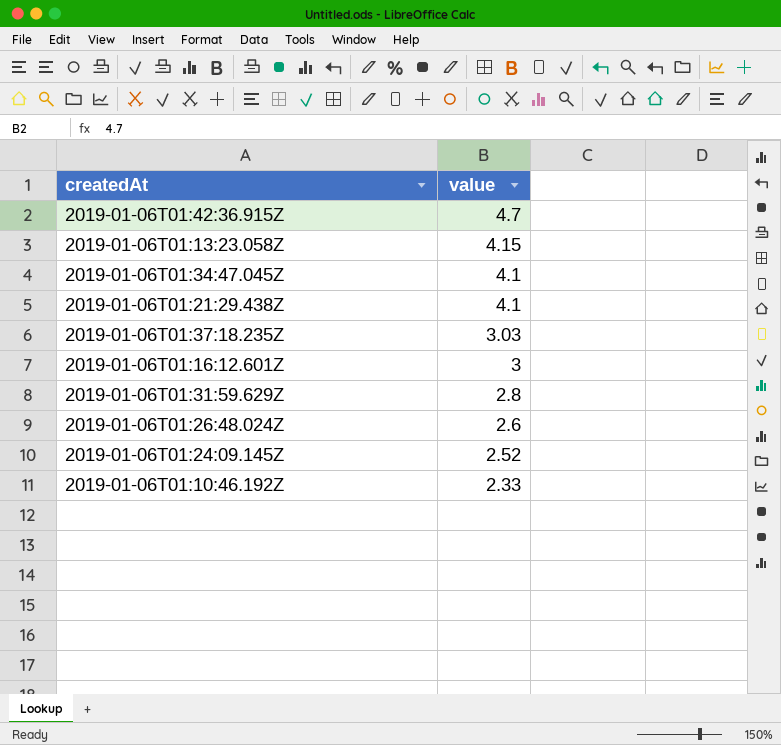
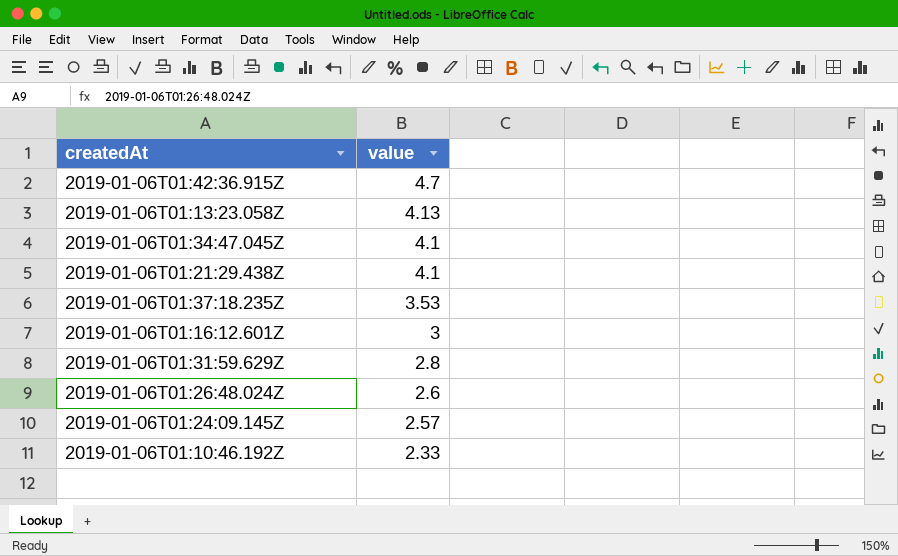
2019-01-06T01:13:23.058Z | value: 4.15 -> 4.13
2019-01-06T01:37:18.235Z | value: 3.03 -> 3.53
2019-01-06T01:24:09.145Z | value: 2.52 -> 2.57

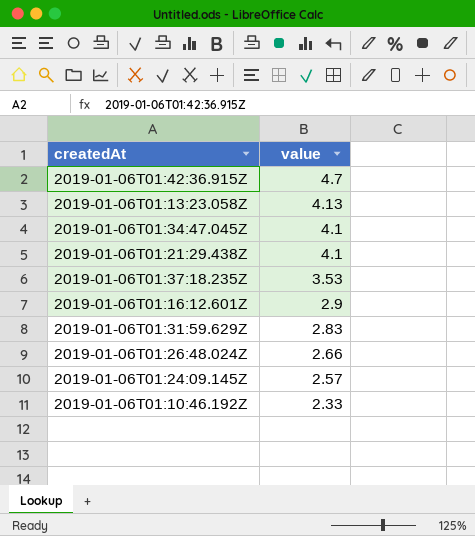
2019-01-06T01:16:12.601Z | value: 3 -> 2.9
2019-01-06T01:31:59.629Z | value: 2.8 -> 2.83
2019-01-06T01:26:48.024Z | value: 2.6 -> 2.66

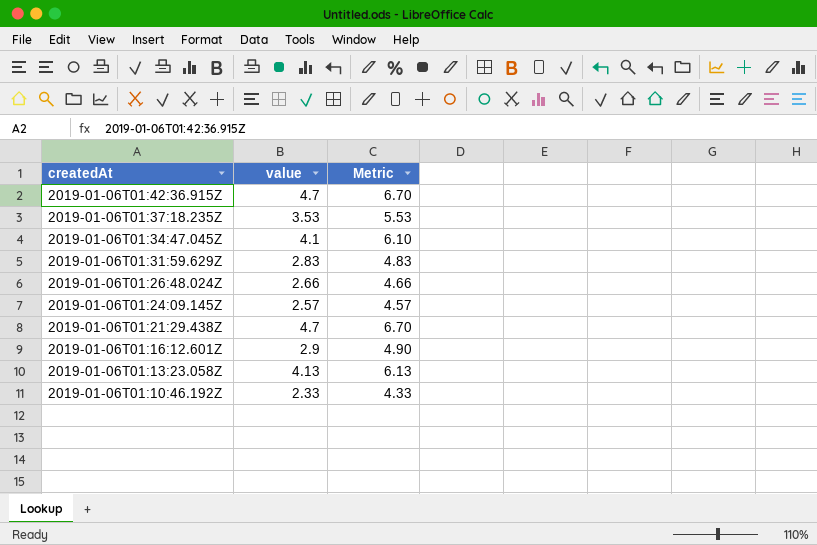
row order: value descending -> createdAt descending
column Metric | formula: none -> [value] + 2
2019-01-06T01:21:29.438Z | value: 4.1 -> 4.7

